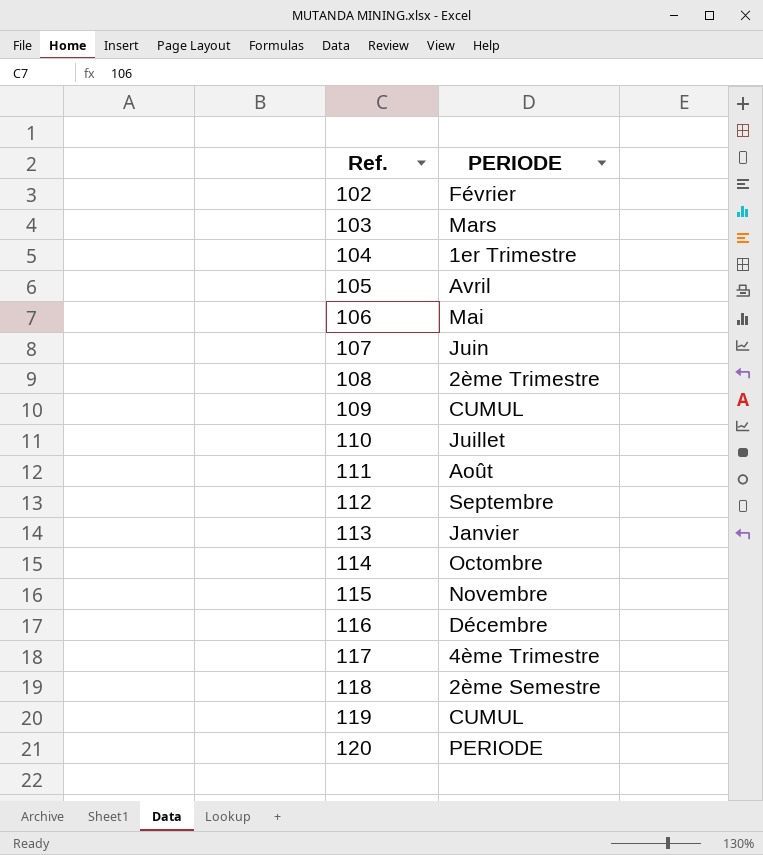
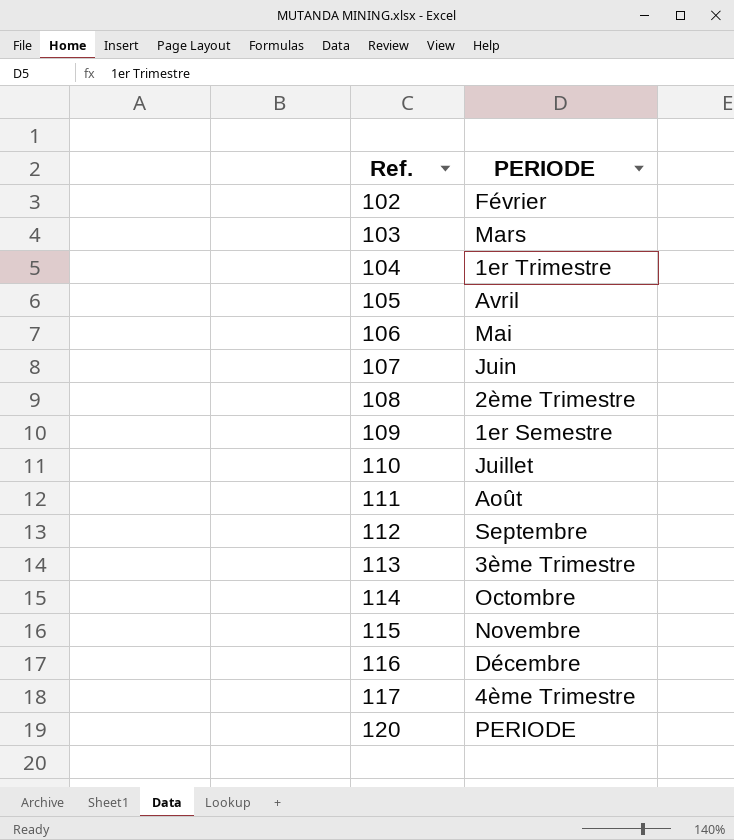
row 118: 2ème Semestre -> none
row 119: CUMUL -> none
109 | PERIODE: CUMUL -> 1er Semestre
113 | PERIODE: Janvier -> 3ème Trimestre

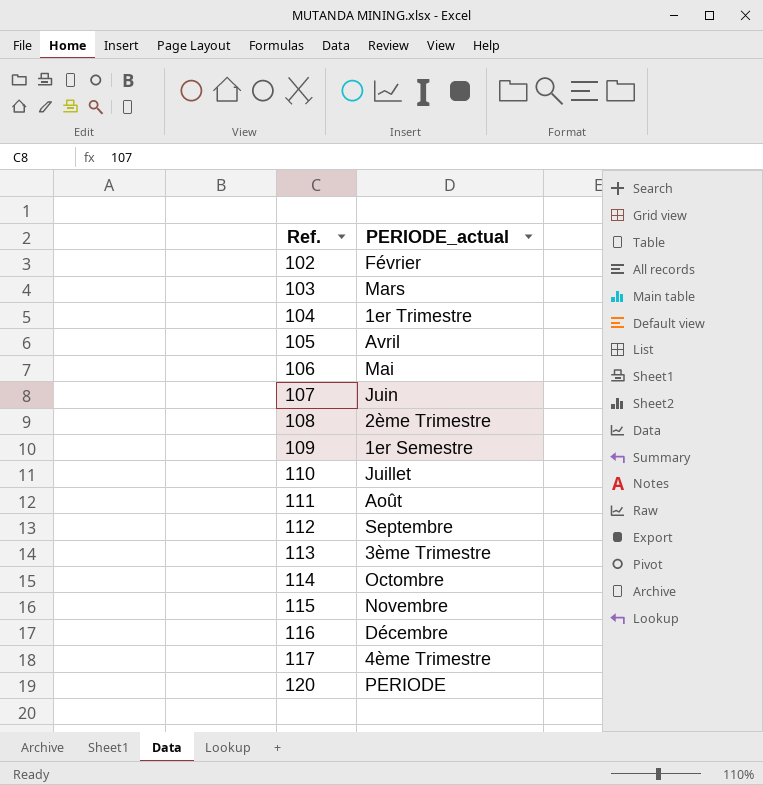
column name: PERIODE -> PERIODE_actual

